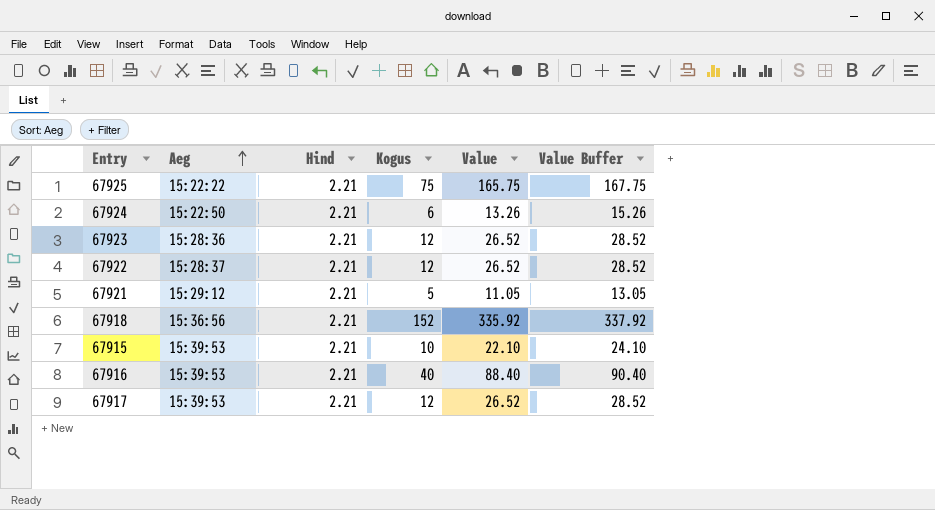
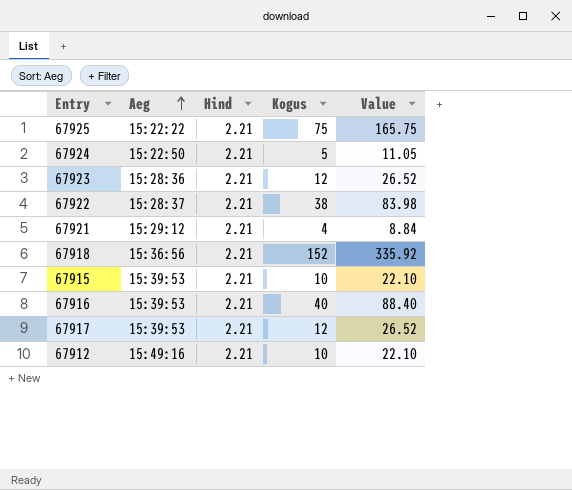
column Value Buffer | formula: [Value] + 2 -> none
67924 | Kogus: 6 -> 5
67924 | Value: 13.26 -> 11.05
67922 | Kogus: 12 -> 38
67922 | Value: 26.52 -> 83.98
67921 | Kogus: 5 -> 4
67921 | Value: 11.05 -> 8.84
row 67912: none -> 15:49:16 | 2.21 | 10 | 22.10

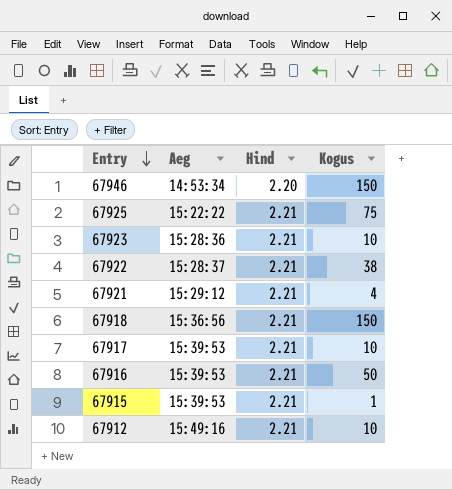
row order: Aeg ascending -> Entry descending
column Value | formula: [Hind] * [Kogus] -> none
row 67924: 15:22:50 | 2.21 | 5 | 11.05 -> none
row 67946: none -> 14:53:34 | 2.20 | 150
67923 | Kogus: 12 -> 10
67918 | Kogus: 152 -> 150
67917 | Kogus: 12 -> 10
67916 | Kogus: 40 -> 50
67915 | Kogus: 10 -> 1

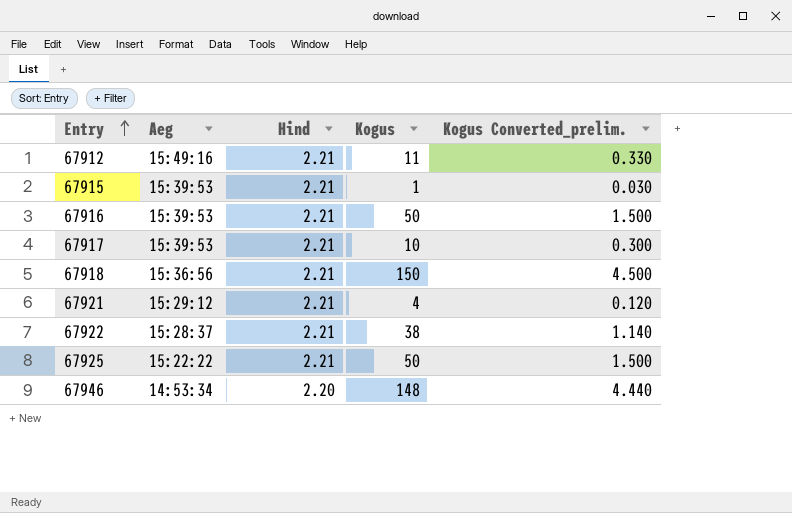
row order: Entry descending -> Entry ascending
column Kogus Converted_prelim. | formula: none -> [Kogus] * 0.03
row 67923: 15:28:36 | 2.21 | 10 -> none
67912 | Kogus: 10 -> 11
67925 | Kogus: 75 -> 50
67946 | Kogus: 150 -> 148

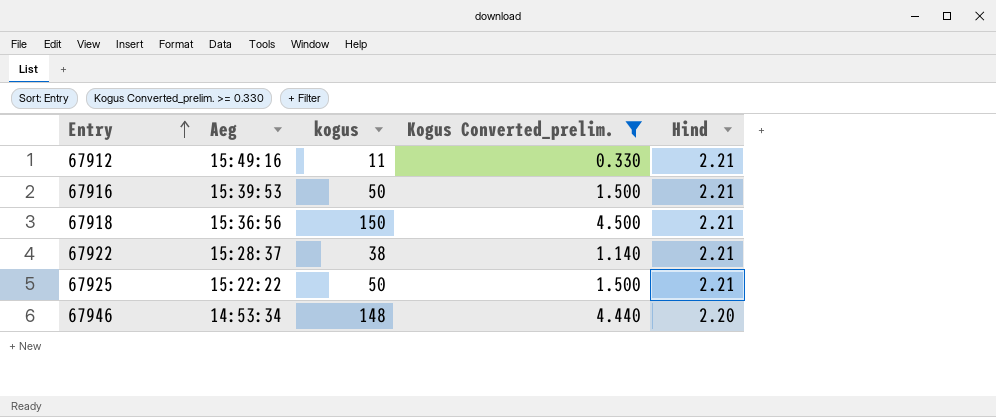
filter: none -> Kogus Converted_prelim. >= 0.330
column name: Kogus -> kogus
column Hind | position: 3 -> 5

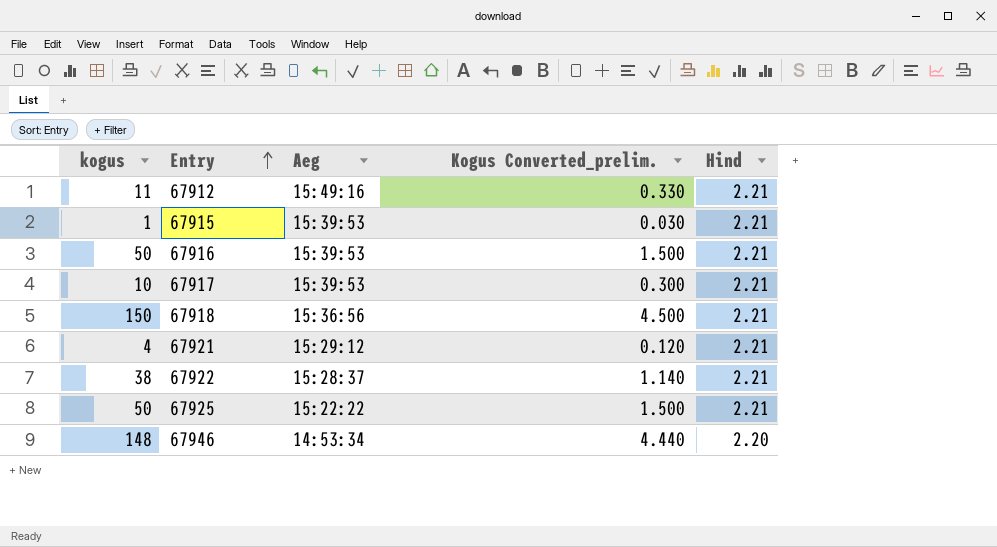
filter: Kogus Converted_prelim. >= 0.330 -> none
column kogus | position: 3 -> 1

